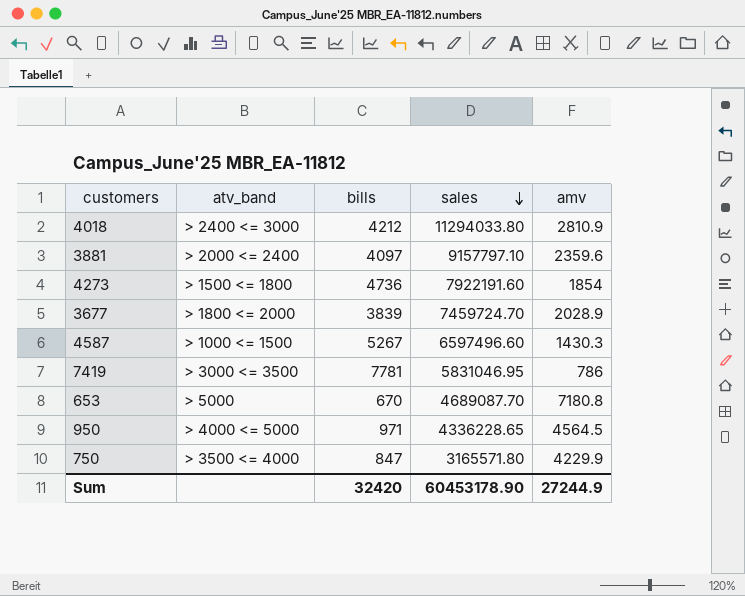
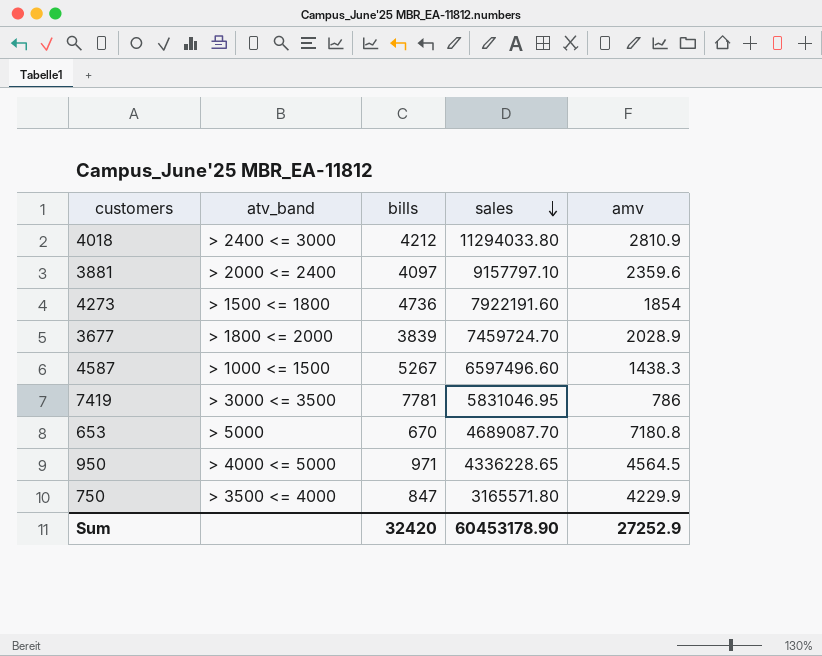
4587 | amv: 1430.3 -> 1438.3
Sum | amv: 27244.9 -> 27252.9

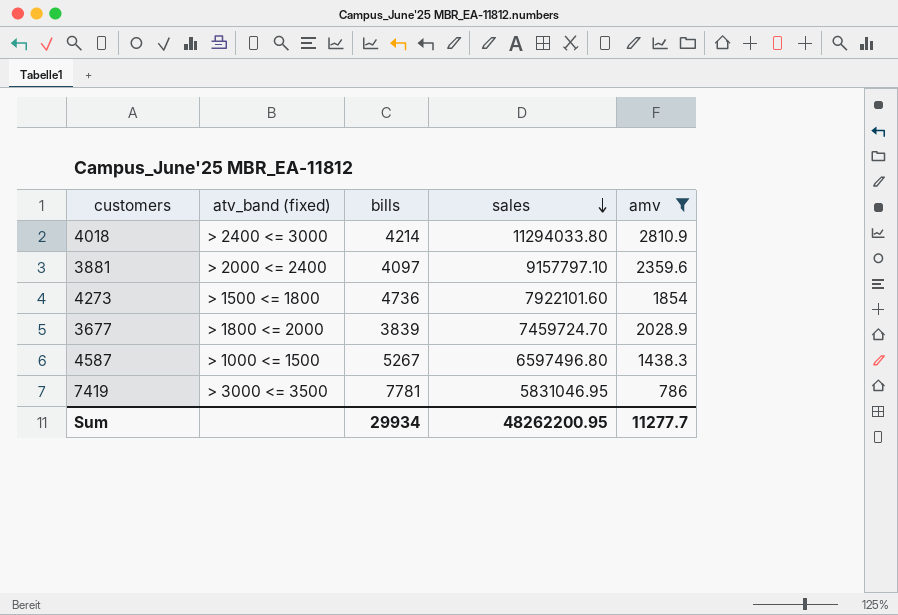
filter: none -> amv <= 2810.9
column name: atv_band -> atv_band (fixed)
4018 | bills: 4212 -> 4214
4273 | sales: 7922191.60 -> 7922101.60
4587 | sales: 6597496.60 -> 6597496.80
Sum | bills: 32420 -> 29934
Sum | sales: 60453178.90 -> 48262200.95
Sum | amv: 27252.9 -> 11277.7

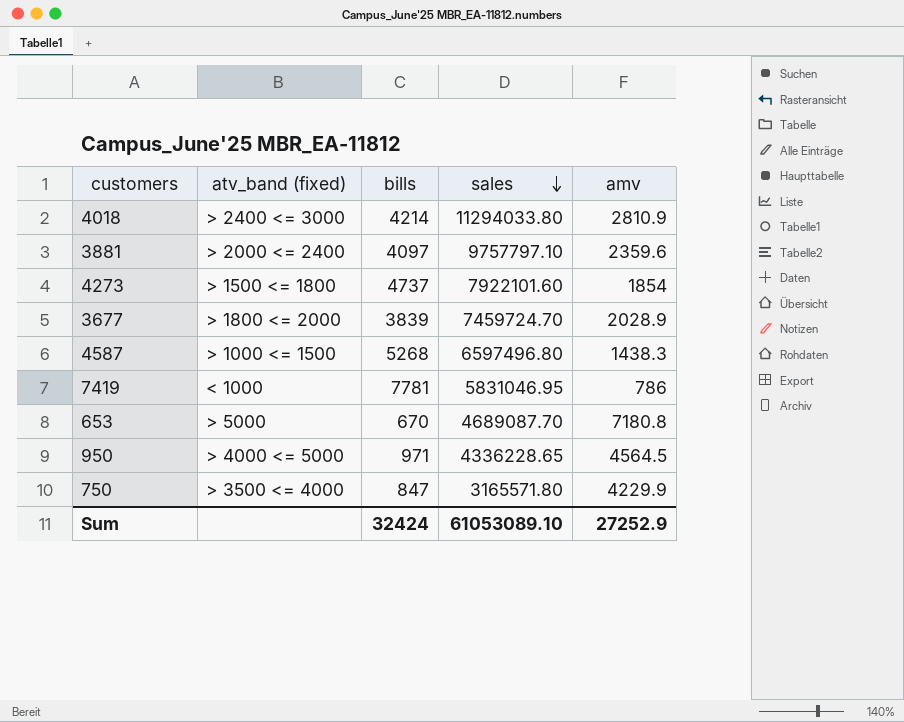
filter: amv <= 2810.9 -> none
3881 | sales: 9157797.10 -> 9757797.10
4273 | bills: 4736 -> 4737
4587 | bills: 5267 -> 5268
7419 | atv_band (fixed): > 3000 <= 3500 -> < 1000
Sum | bills: 29934 -> 32424
Sum | sales: 48262200.95 -> 61053089.10
Sum | amv: 11277.7 -> 27252.9

